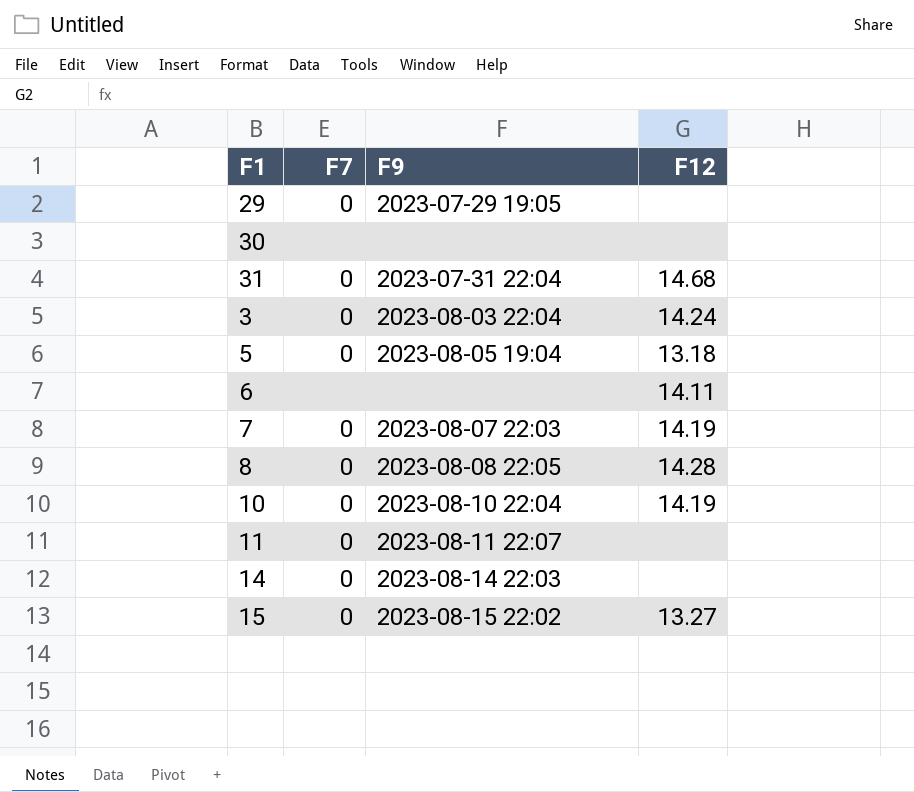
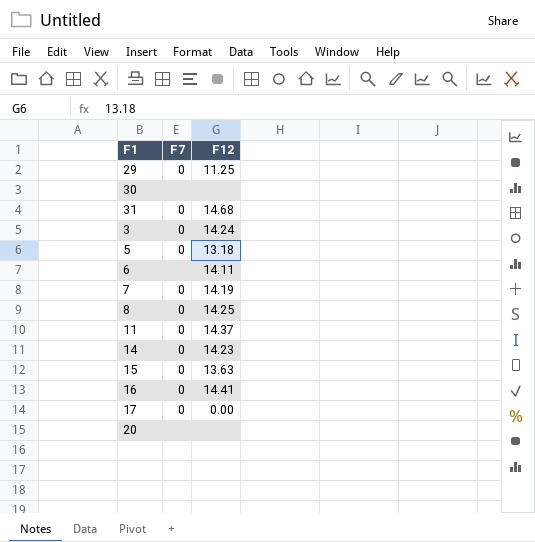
column F9 | position: 3 -> none
row 10: 0 | 2023-08-10 22:04 | 14.19 -> none
29 | F12: none -> 11.25
8 | F12: 14.28 -> 14.25
11 | F12: none -> 14.37
14 | F12: none -> 14.23
15 | F12: 13.27 -> 13.63
row 16: none -> 0 | 14.41
row 17: none -> 0 | 0.00
row 20: none -> none | none

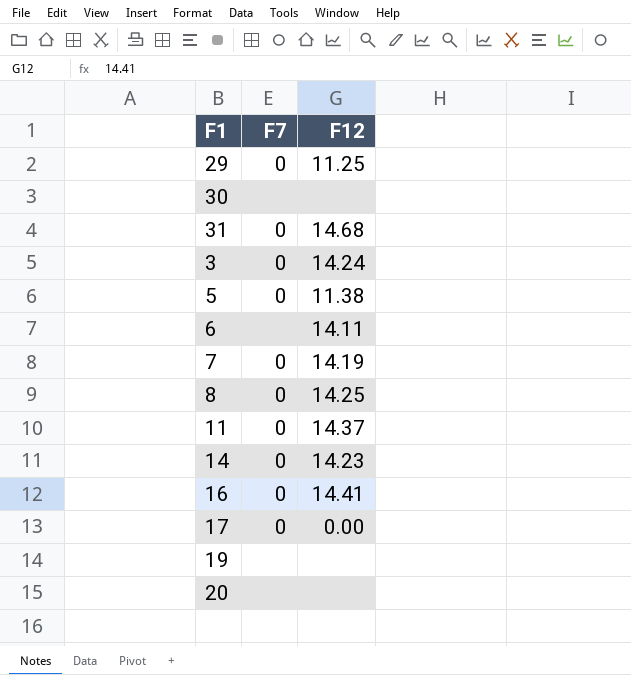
row 15: 0 | 13.63 -> none
5 | F12: 13.18 -> 11.38
row 19: none -> none | none

